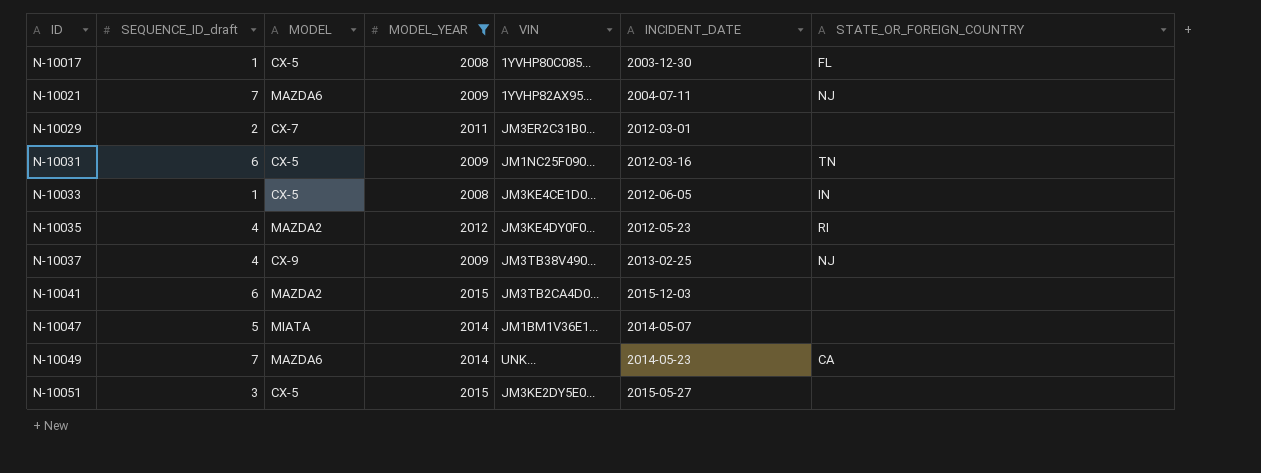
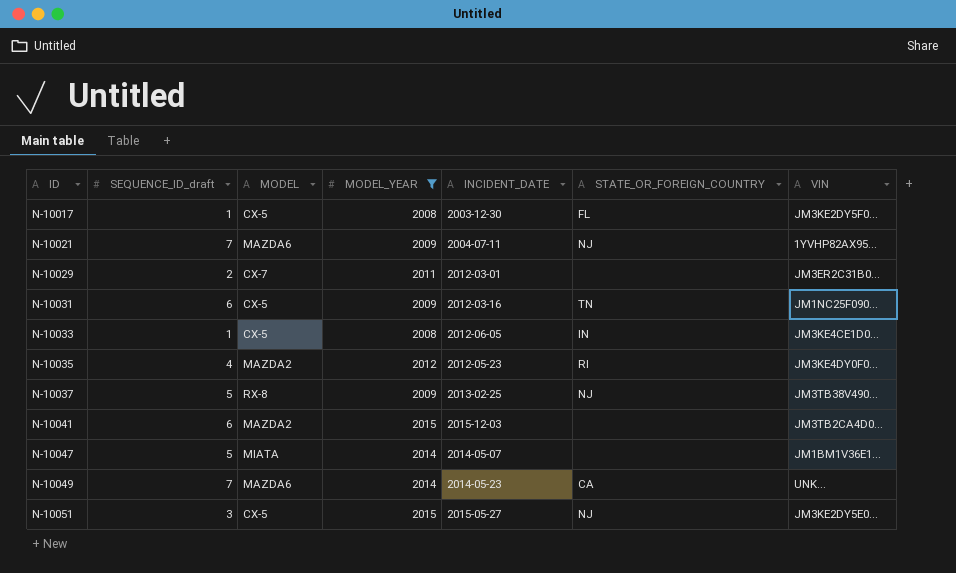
column VIN | position: 5 -> 7
N-10017 | VIN: 1YVHP80C085... -> JM3KE2DY5F0...
N-10037 | SEQUENCE_ID_draft: 4 -> 5
N-10037 | MODEL: CX-9 -> RX-8
N-10051 | STATE_OR_FOREIGN_COUNTRY: none -> NJ

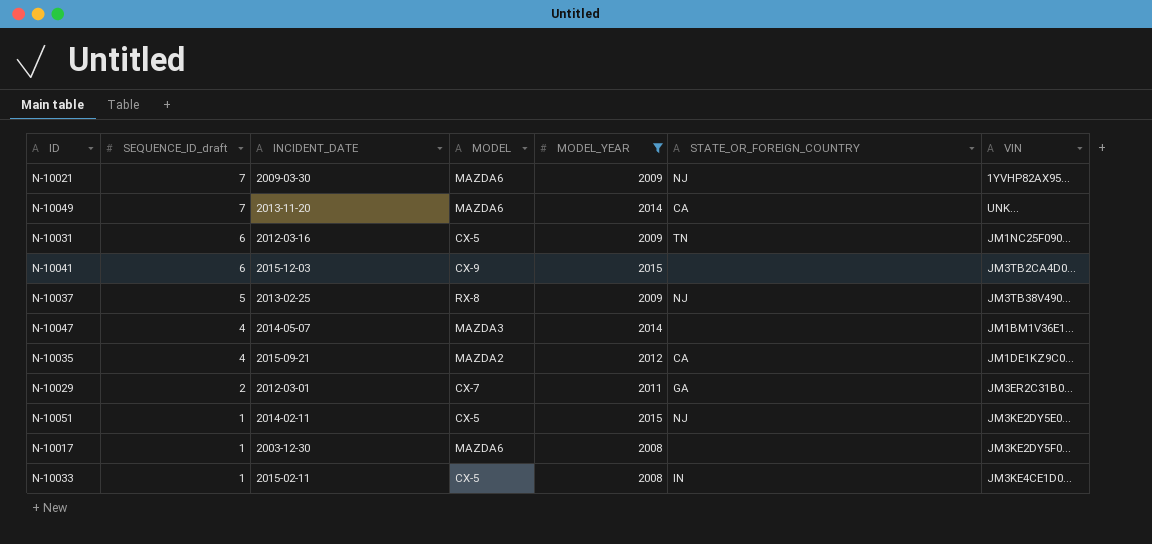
row order: ID ascending -> SEQUENCE_ID_draft descending
column INCIDENT_DATE | position: 5 -> 3
N-10021 | INCIDENT_DATE: 2004-07-11 -> 2009-03-30
N-10049 | INCIDENT_DATE: 2014-05-23 -> 2013-11-20
N-10041 | MODEL: MAZDA2 -> CX-9
N-10047 | SEQUENCE_ID_draft: 5 -> 4
N-10047 | MODEL: MIATA -> MAZDA3
N-10035 | INCIDENT_DATE: 2012-05-23 -> 2015-09-21
N-10035 | STATE_OR_FOREIGN_COUNTRY: RI -> CA
N-10035 | VIN: JM3KE4DY0F0... -> JM1DE1KZ9C0...
N-10029 | STATE_OR_FOREIGN_COUNTRY: none -> GA
N-10051 | SEQUENCE_ID_draft: 3 -> 1
N-10051 | INCIDENT_DATE: 2015-05-27 -> 2014-02-11
N-10017 | MODEL: CX-5 -> MAZDA6
N-10017 | STATE_OR_FOREIGN_COUNTRY: FL -> none
N-10033 | INCIDENT_DATE: 2012-06-05 -> 2015-02-11

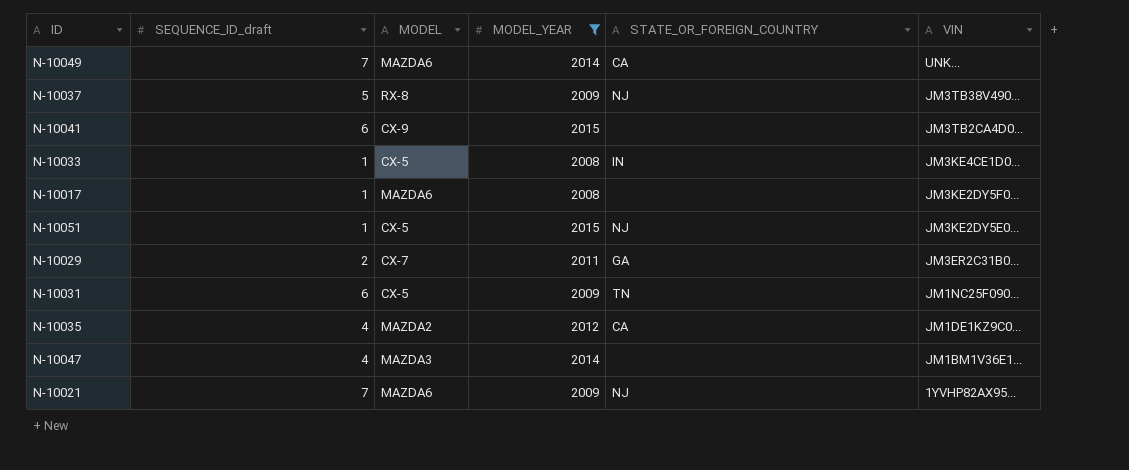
row order: SEQUENCE_ID_draft descending -> VIN descending
column INCIDENT_DATE | position: 3 -> none

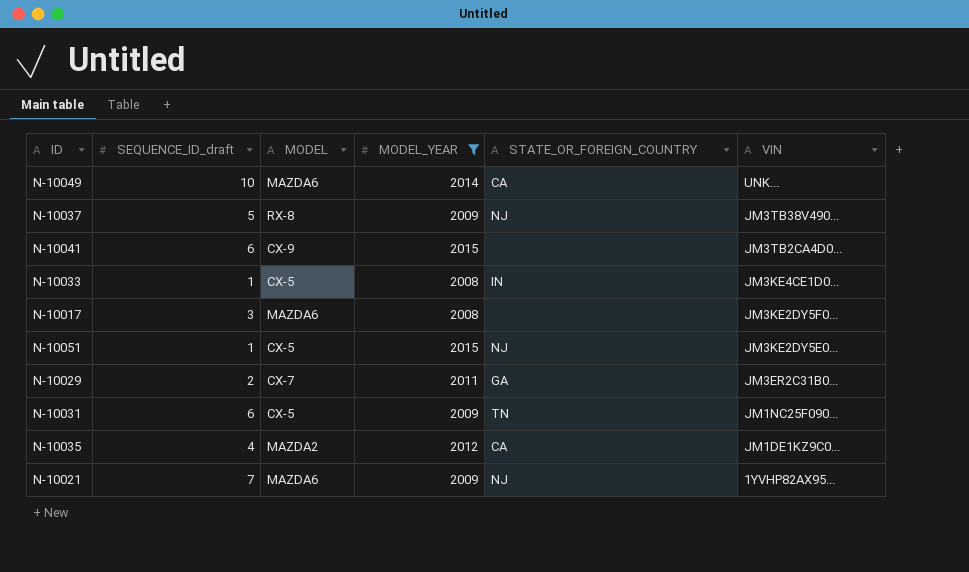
row N-10047: 4 | MAZDA3 | 2014 | none | JM1BM1V36E1... -> none
N-10049 | SEQUENCE_ID_draft: 7 -> 10
N-10017 | SEQUENCE_ID_draft: 1 -> 3

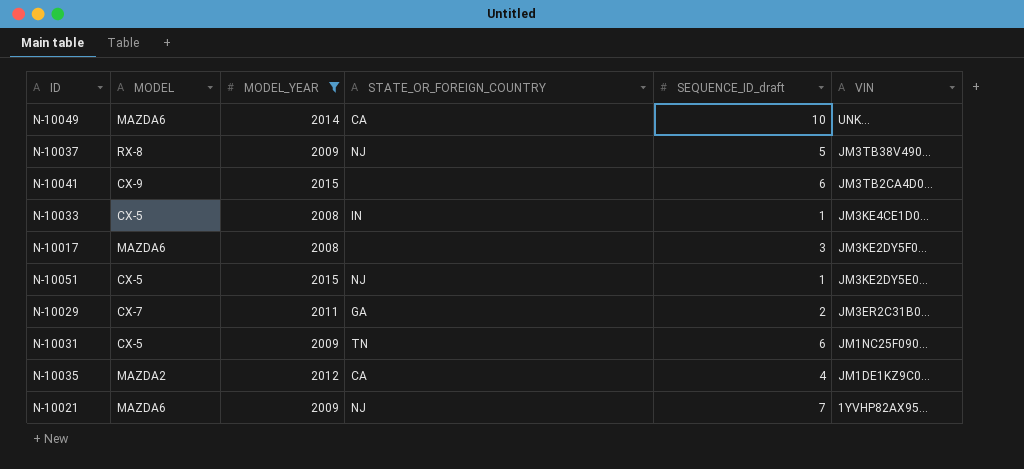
column SEQUENCE_ID_draft | position: 2 -> 5

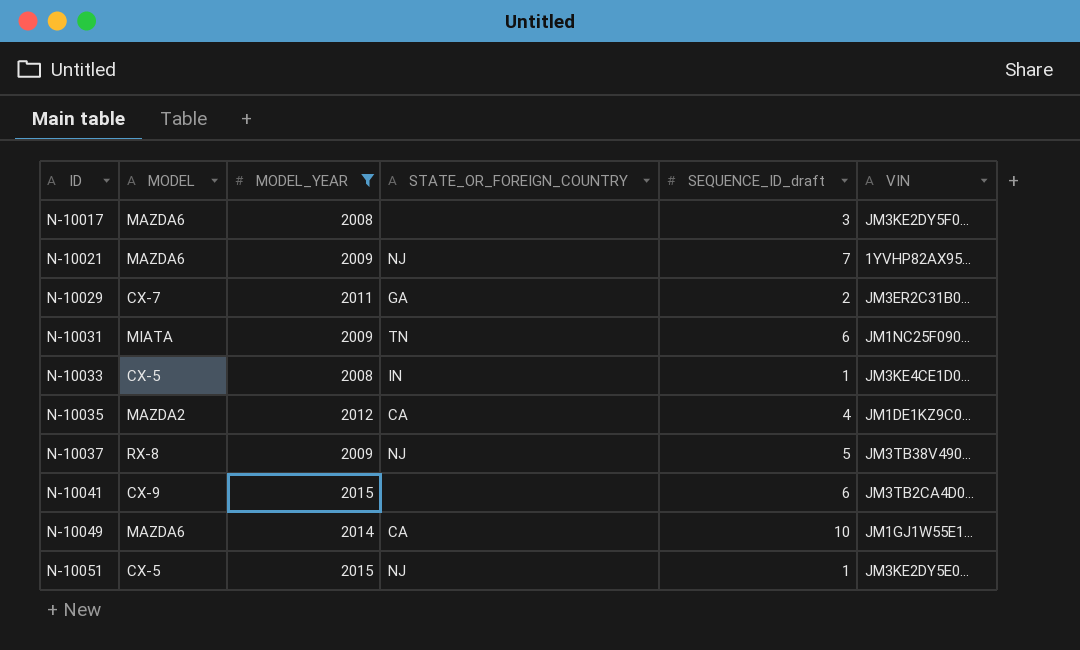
row order: VIN descending -> ID ascending
N-10031 | MODEL: CX-5 -> MIATA
N-10049 | VIN: UNK... -> JM1GJ1W55E1...

